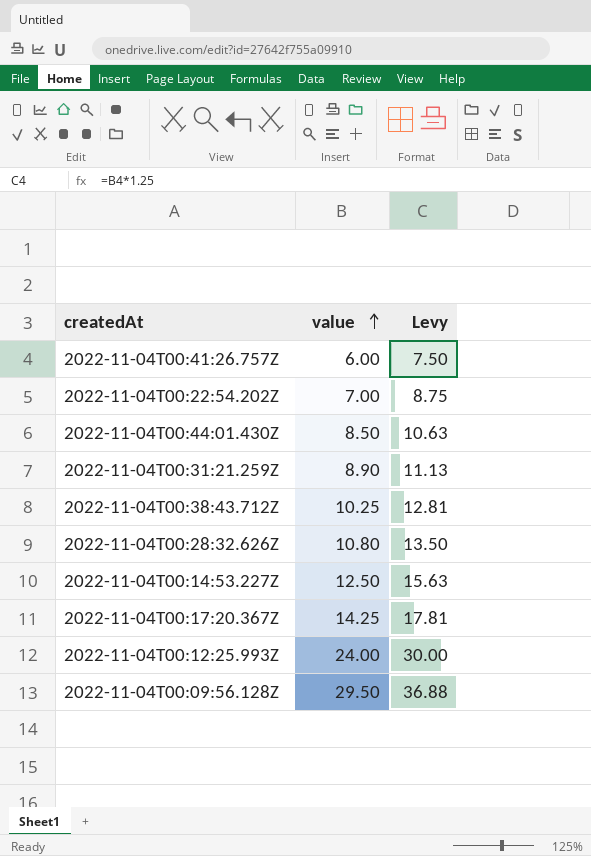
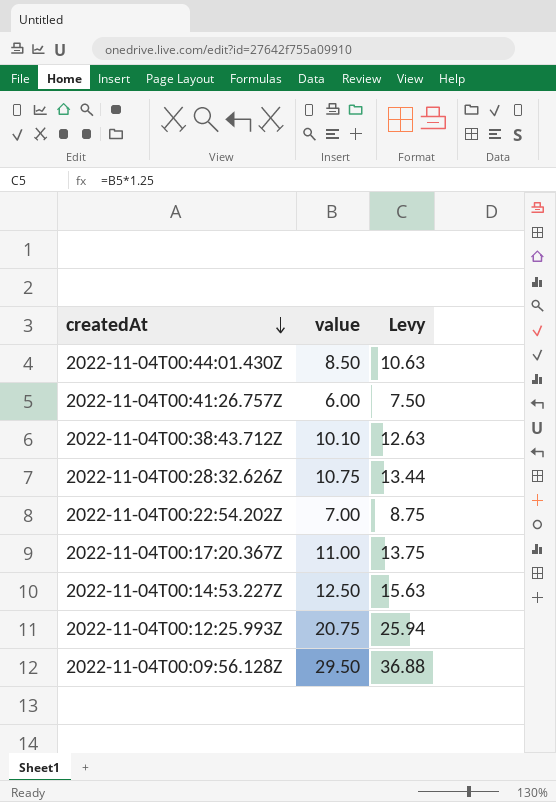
row order: value ascending -> createdAt descending
row 2022-11-04T00:31:21.259Z: 8.90 | 11.13 -> none
2022-11-04T00:38:43.712Z | value: 10.25 -> 10.10
2022-11-04T00:38:43.712Z | Levy: 12.81 -> 12.63
2022-11-04T00:28:32.626Z | value: 10.80 -> 10.75
2022-11-04T00:28:32.626Z | Levy: 13.50 -> 13.44
2022-11-04T00:17:20.367Z | value: 14.25 -> 11.00
2022-11-04T00:17:20.367Z | Levy: 17.81 -> 13.75
2022-11-04T00:12:25.993Z | value: 24.00 -> 20.75
2022-11-04T00:12:25.993Z | Levy: 30.00 -> 25.94

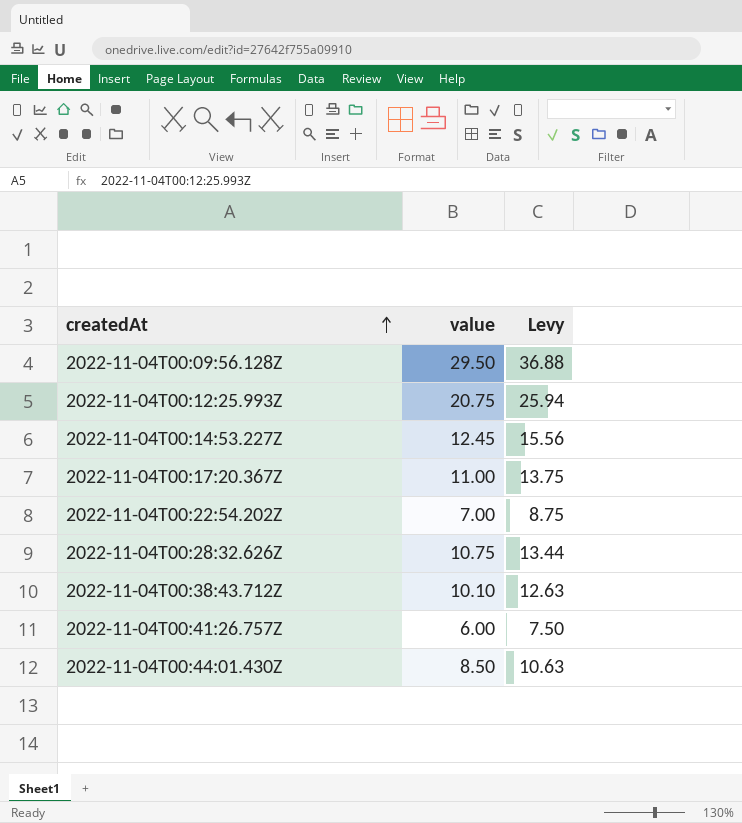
row order: createdAt descending -> createdAt ascending
2022-11-04T00:14:53.227Z | value: 12.50 -> 12.45
2022-11-04T00:14:53.227Z | Levy: 15.63 -> 15.56

